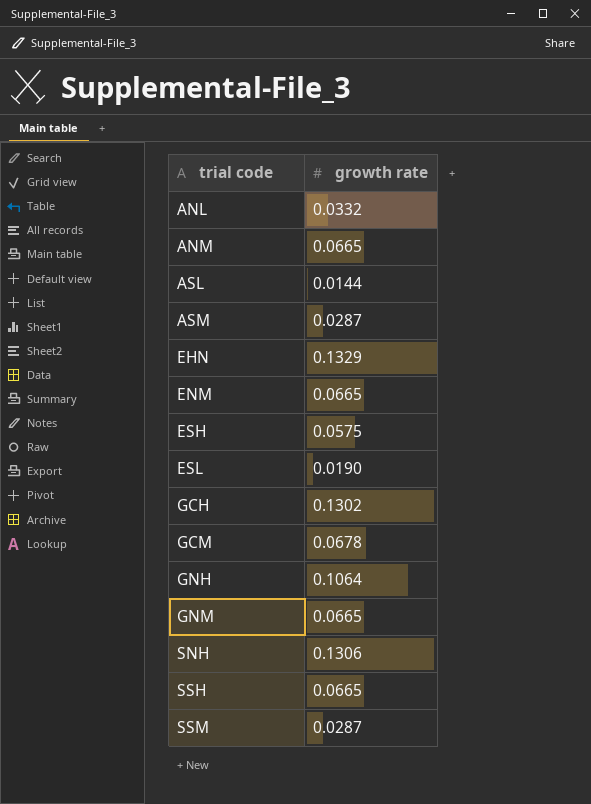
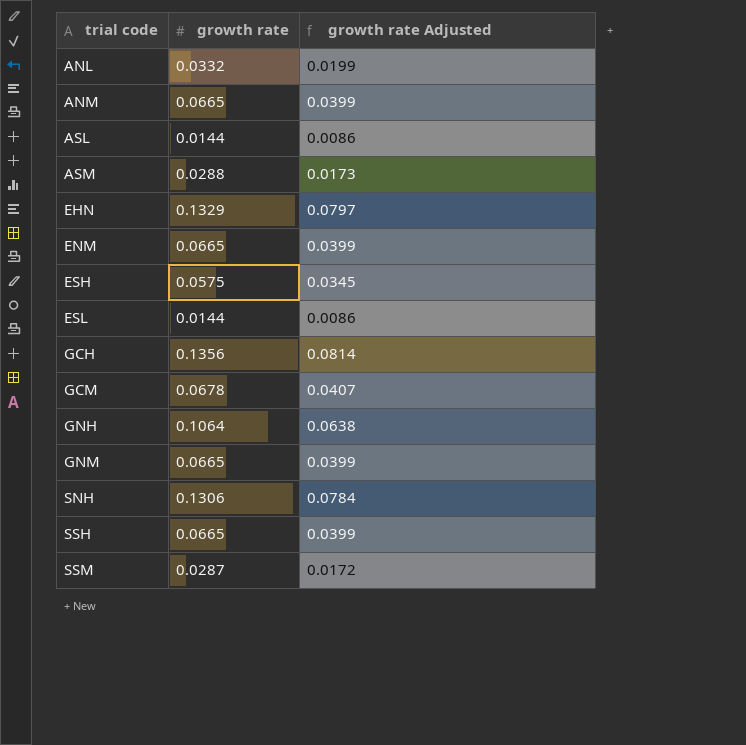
column growth rate Adjusted | formula: none -> [growth rate] * 0.6
ASM | growth rate: 0.0287 -> 0.0288
ESL | growth rate: 0.0190 -> 0.0144
GCH | growth rate: 0.1302 -> 0.1356

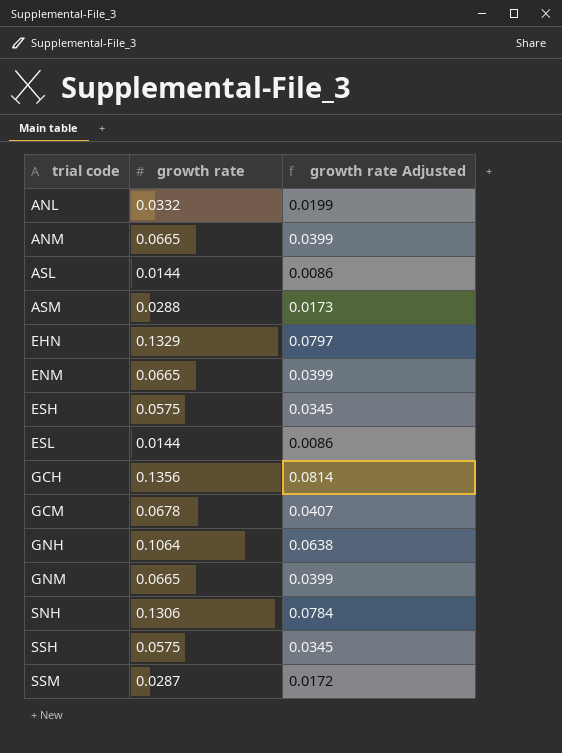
SSH | growth rate: 0.0665 -> 0.0575
SSH | growth rate Adjusted: 0.0399 -> 0.0345

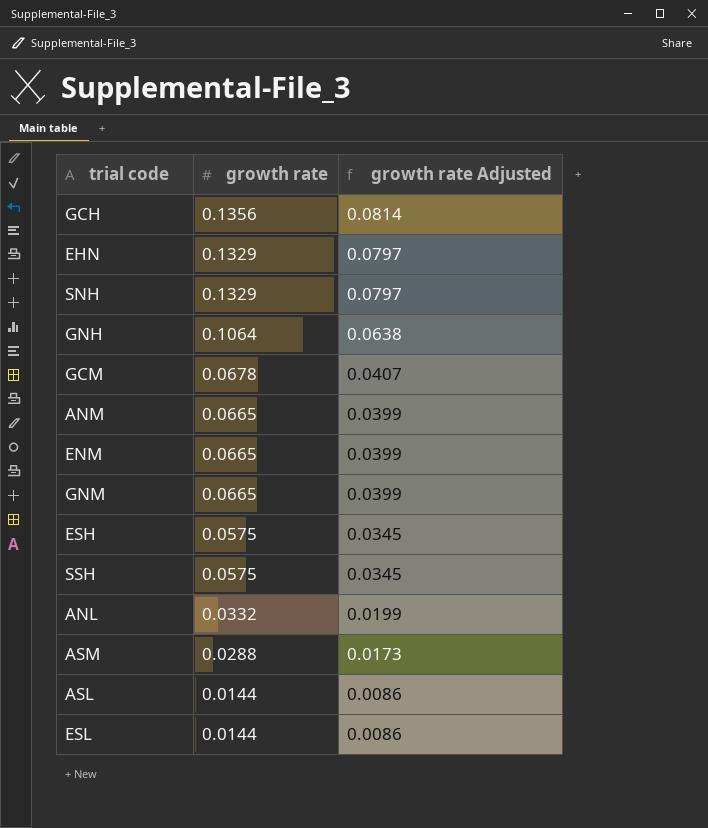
row order: trial code ascending -> growth rate descending
row SSM: 0.0287 | 0.0172 -> none
SNH | growth rate: 0.1306 -> 0.1329
SNH | growth rate Adjusted: 0.0784 -> 0.0797

